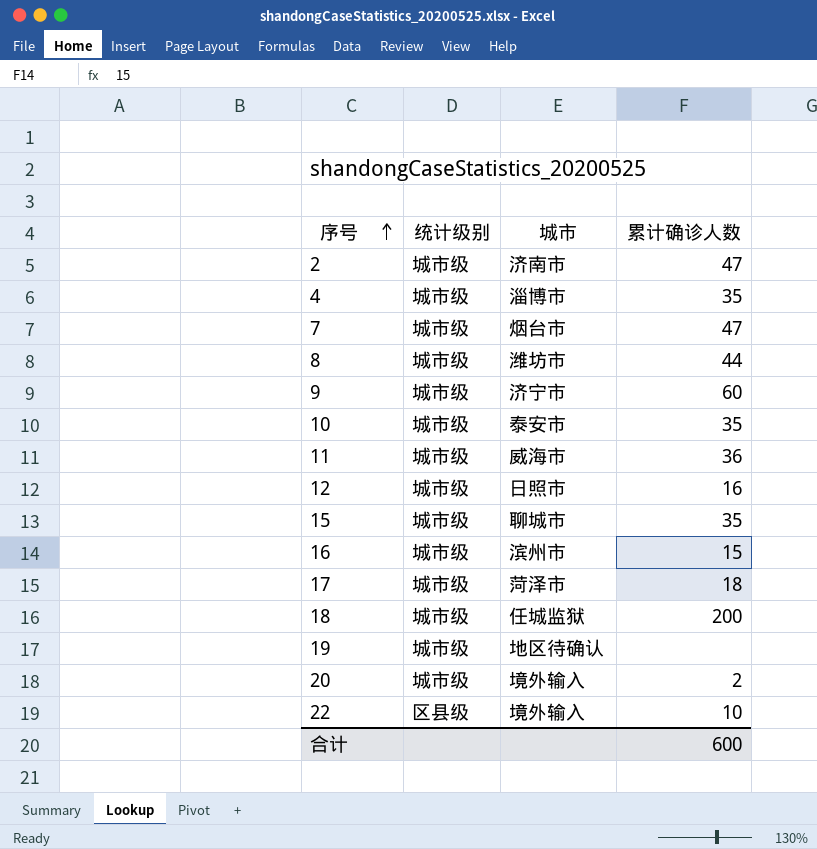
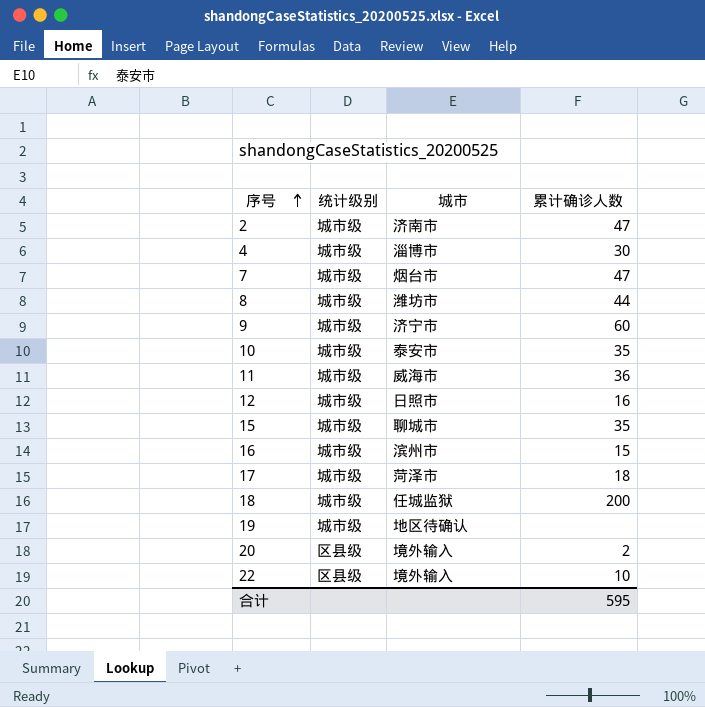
4 | 累计确诊人数: 35 -> 30
20 | 统计级别: 城市级 -> 区县级
合计 | 累计确诊人数: 600 -> 595

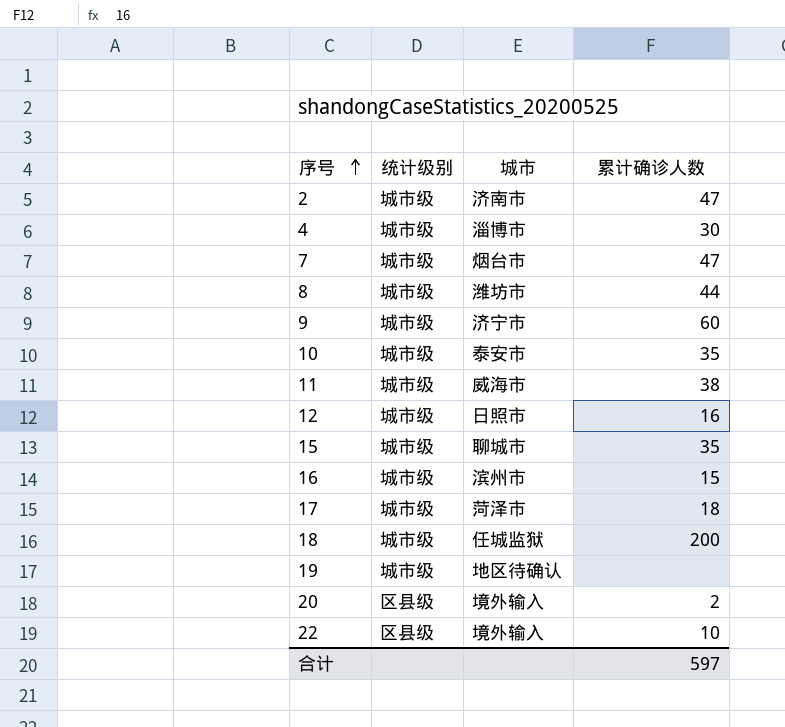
11 | 累计确诊人数: 36 -> 38
合计 | 累计确诊人数: 595 -> 597

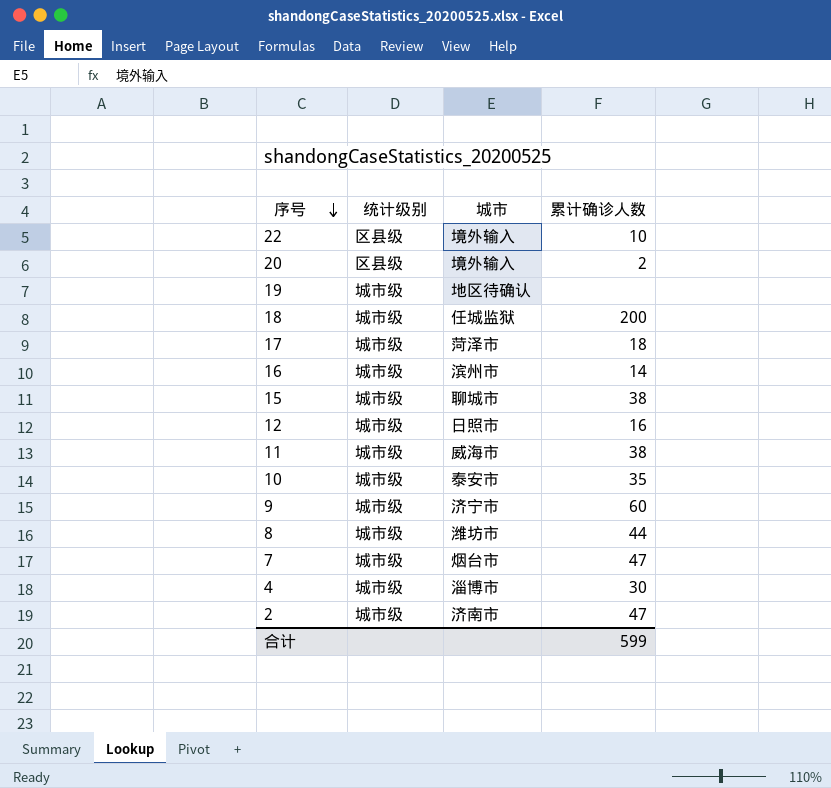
row order: 序号 ascending -> 序号 descending
16 | 累计确诊人数: 15 -> 14
15 | 累计确诊人数: 35 -> 38
合计 | 累计确诊人数: 597 -> 599

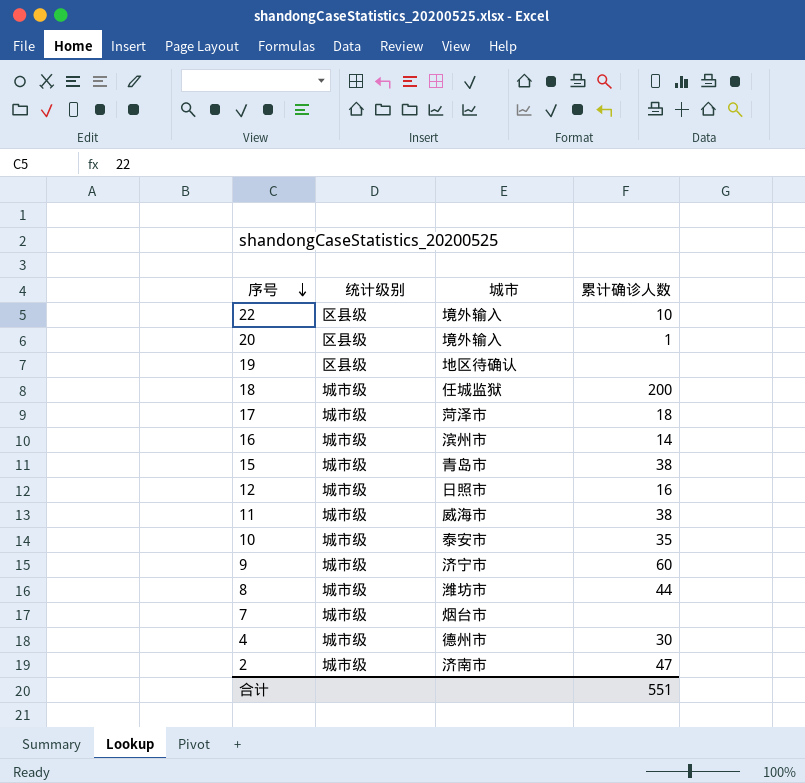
20 | 累计确诊人数: 2 -> 1
19 | 统计级别: 城市级 -> 区县级
15 | 城市: 聊城市 -> 青岛市
7 | 累计确诊人数: 47 -> none
4 | 城市: 淄博市 -> 德州市
合计 | 累计确诊人数: 599 -> 551

